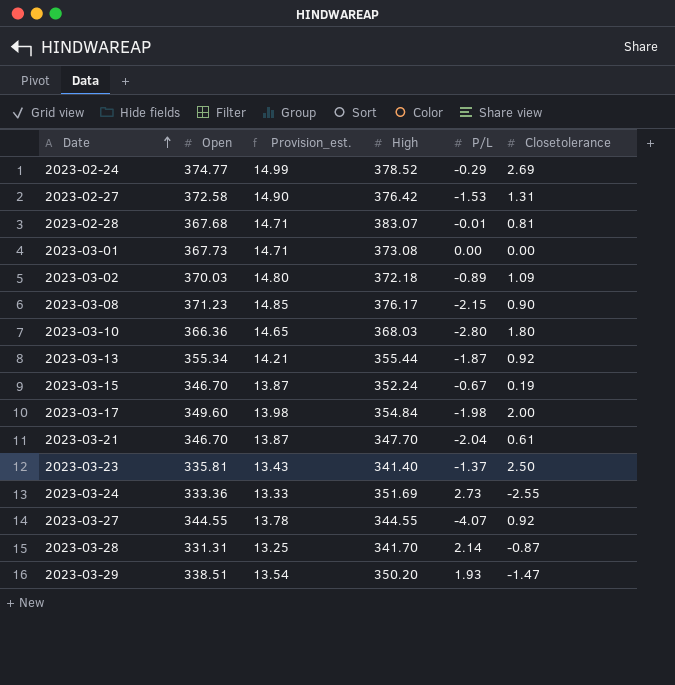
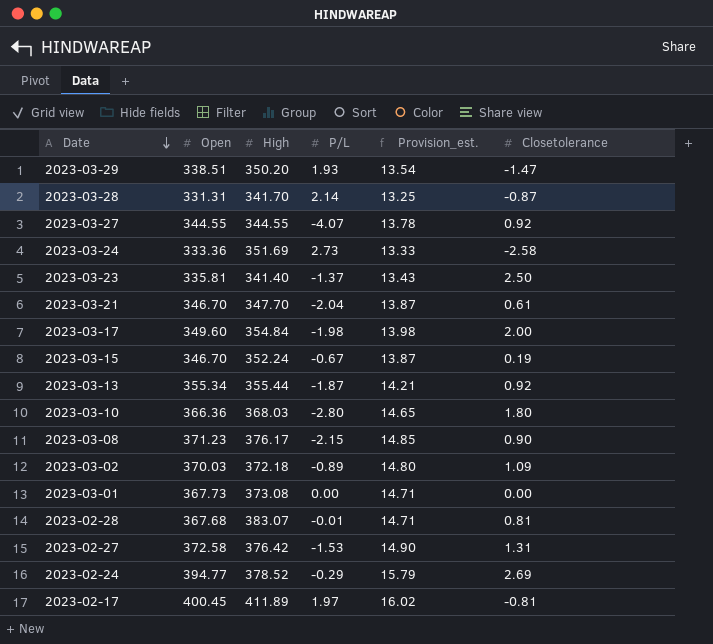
row order: Date ascending -> Date descending
column Provision_est. | position: 3 -> 5
2023-03-24 | Closetolerance: -2.55 -> -2.58
2023-02-24 | Open: 374.77 -> 394.77
2023-02-24 | Provision_est.: 14.99 -> 15.79
row 2023-02-17: none -> 400.45 | 411.89 | 1.97 | 16.02 | -0.81

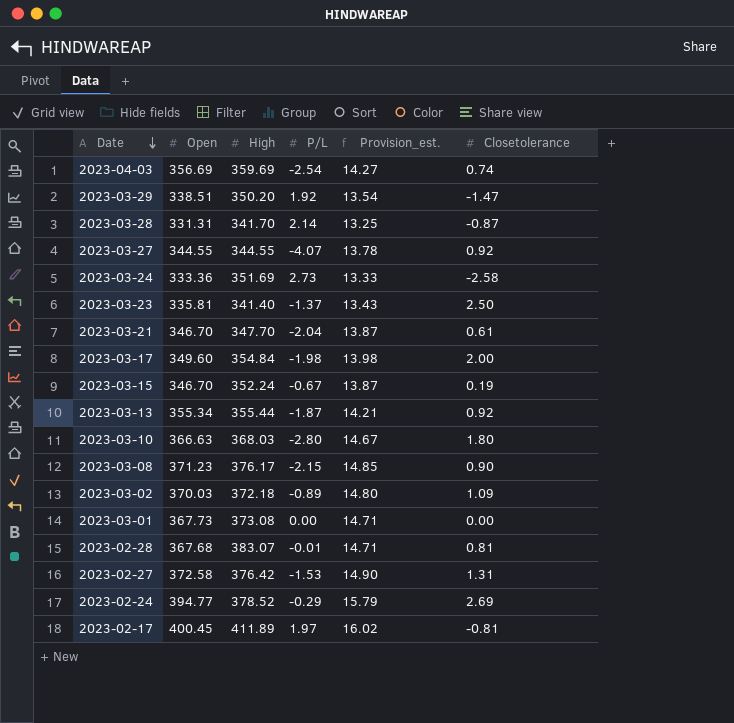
row 2023-04-03: none -> 356.69 | 359.69 | -2.54 | 14.27 | 0.74
2023-03-29 | P/L: 1.93 -> 1.92
2023-03-10 | Open: 366.36 -> 366.63
2023-03-10 | Provision_est.: 14.65 -> 14.67

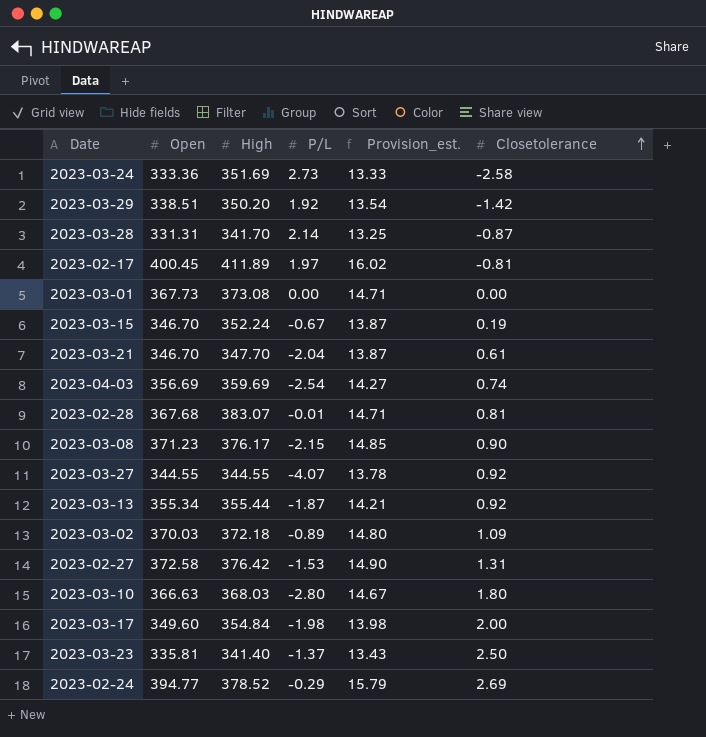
row order: Date descending -> Closetolerance ascending
2023-03-29 | Closetolerance: -1.47 -> -1.42

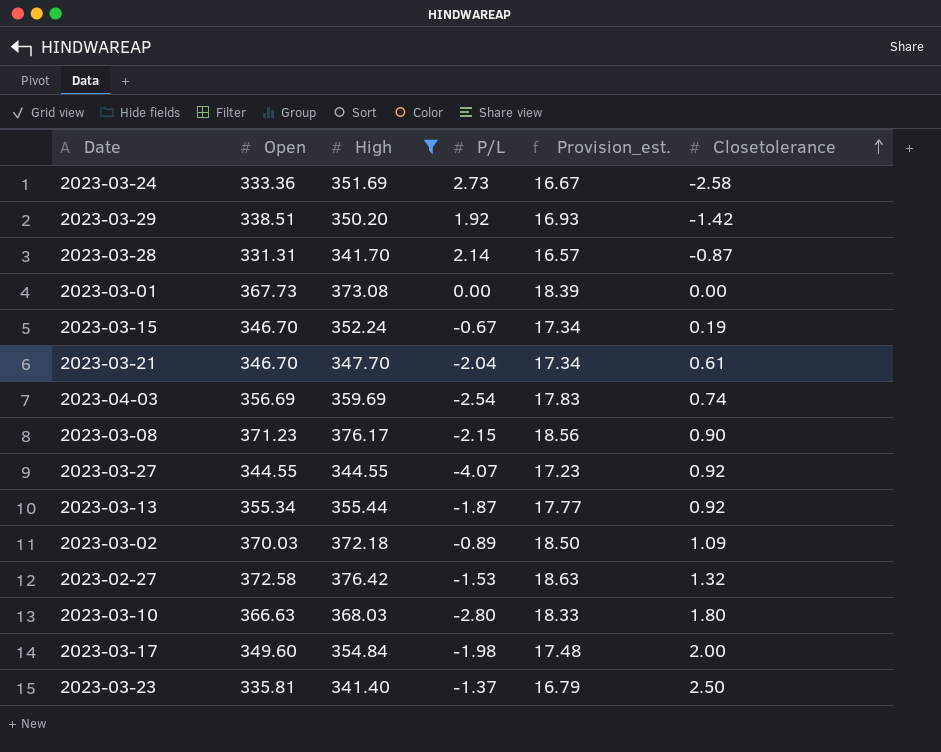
filter: none -> High <= 376.42
column Provision_est. | formula: [Open] * 0.04 -> [Open] * 0.05
2023-02-27 | Closetolerance: 1.31 -> 1.32

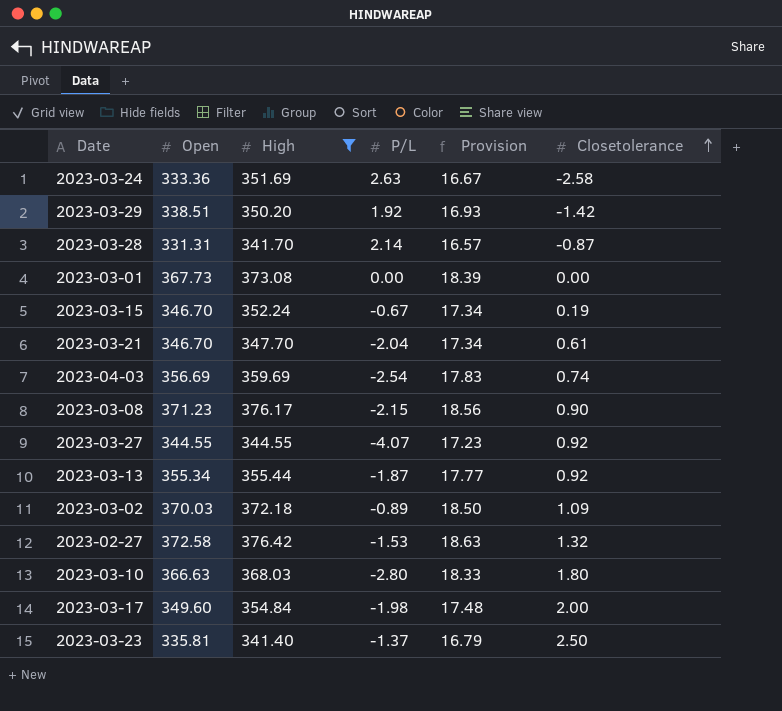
column name: Provision_est. -> Provision
2023-03-24 | P/L: 2.73 -> 2.63

